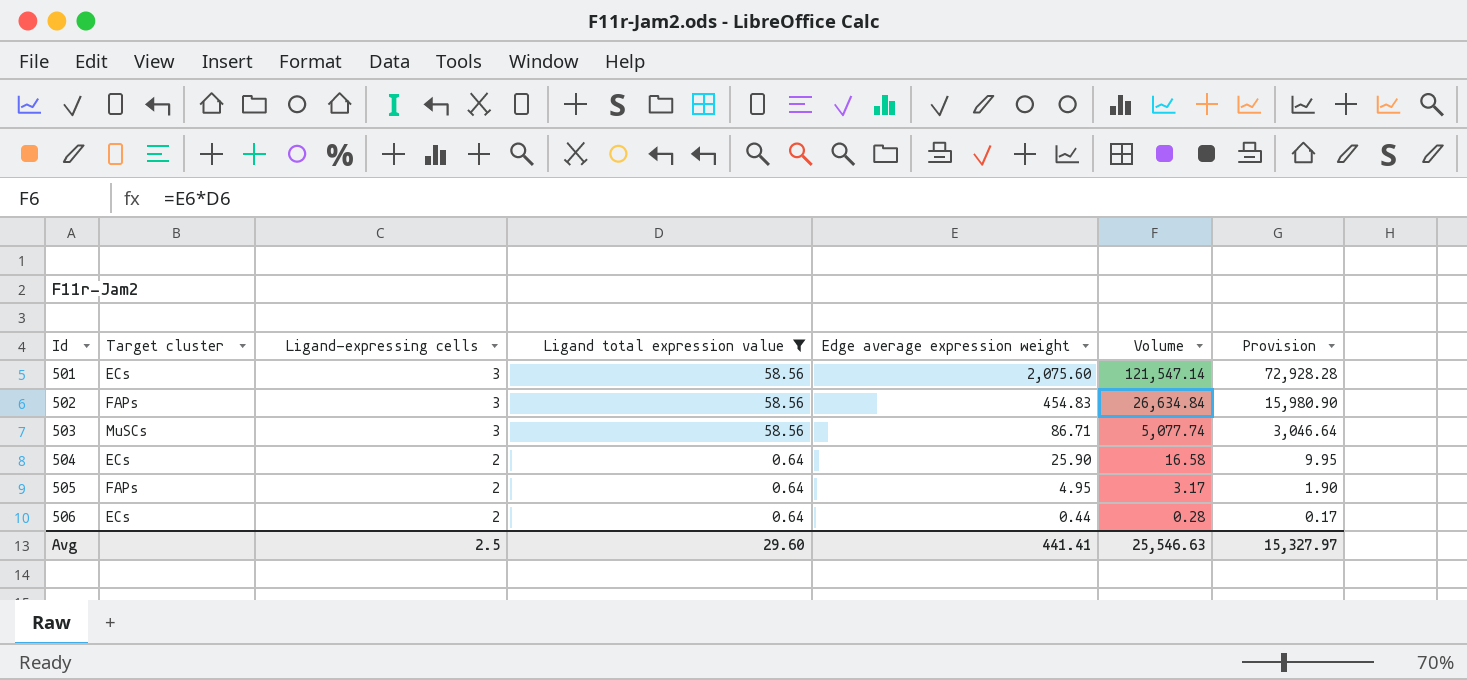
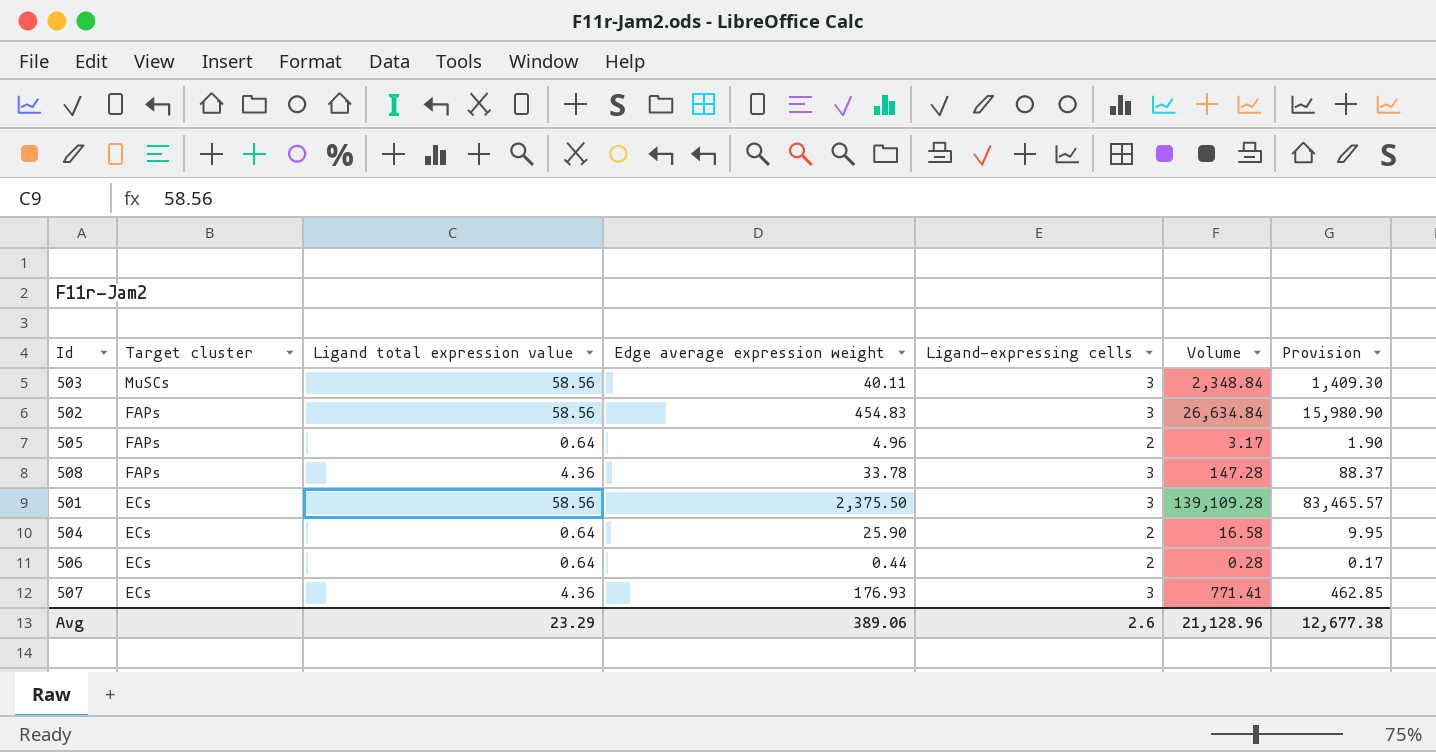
filter: Ligand total expression value != 4.36 -> none
row order: Id ascending -> Target cluster descending
column Ligand-expressing cells | position: 3 -> 5
503 | Edge average expression weight: 86.71 -> 40.11
503 | Volume: 5,077.74 -> 2,348.84
503 | Provision: 3,046.64 -> 1,409.30
505 | Edge average expression weight: 4.95 -> 4.96
501 | Edge average expression weight: 2,075.60 -> 2,375.50
501 | Volume: 121,547.14 -> 139,109.28
501 | Provision: 72,928.28 -> 83,465.57
Avg | Ligand total expression value: 29.60 -> 23.29
Avg | Edge average expression weight: 441.41 -> 389.06
Avg | Ligand-expressing cells: 2.5 -> 2.6
Avg | Volume: 25,546.63 -> 21,128.96
Avg | Provision: 15,327.97 -> 12,677.38

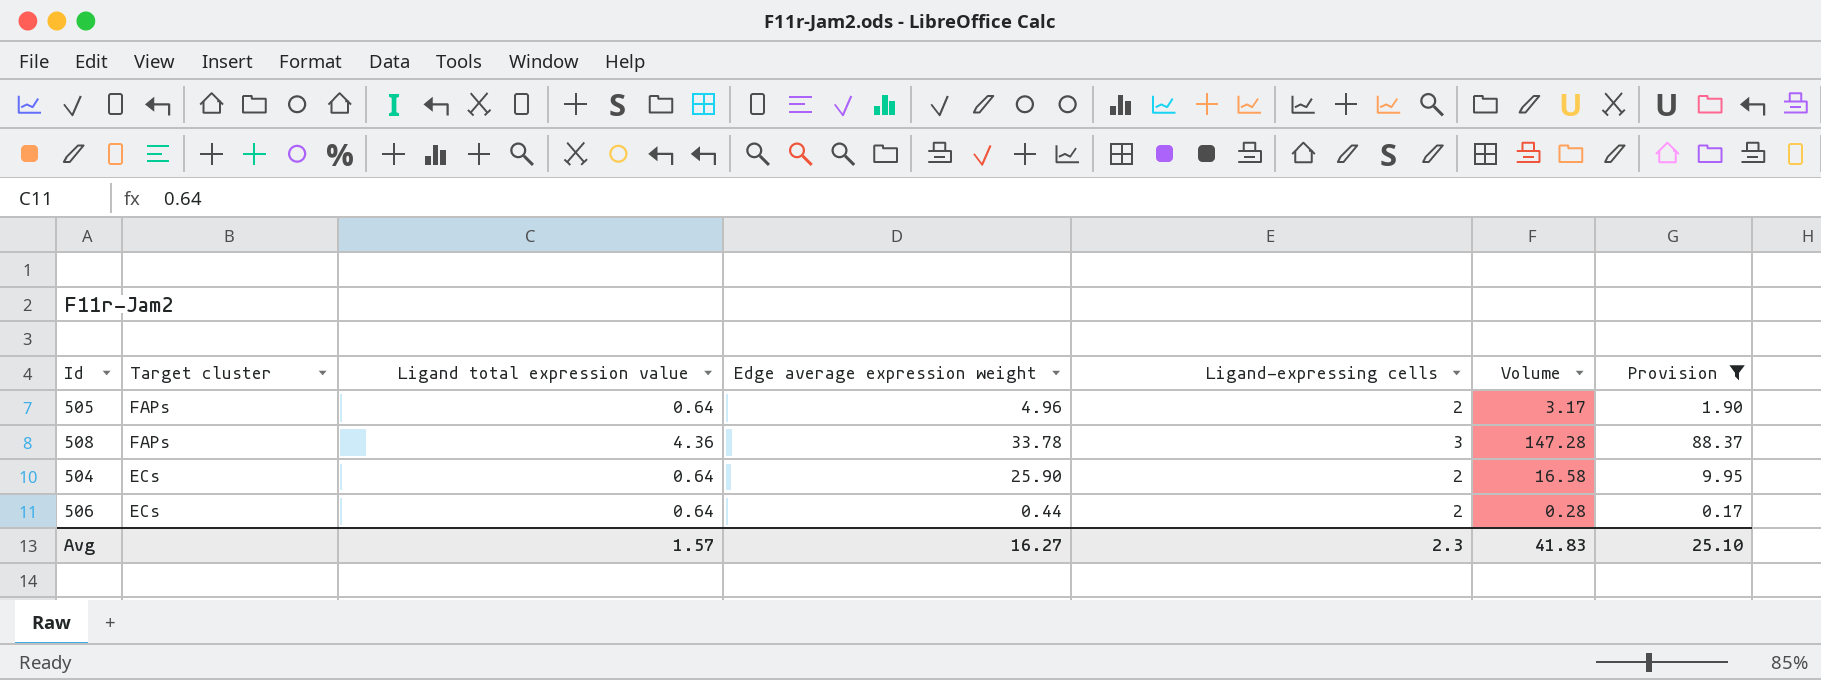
filter: none -> Provision <= 88.37
Avg | Ligand total expression value: 23.29 -> 1.57
Avg | Edge average expression weight: 389.06 -> 16.27
Avg | Ligand-expressing cells: 2.6 -> 2.3
Avg | Volume: 21,128.96 -> 41.83
Avg | Provision: 12,677.38 -> 25.10

